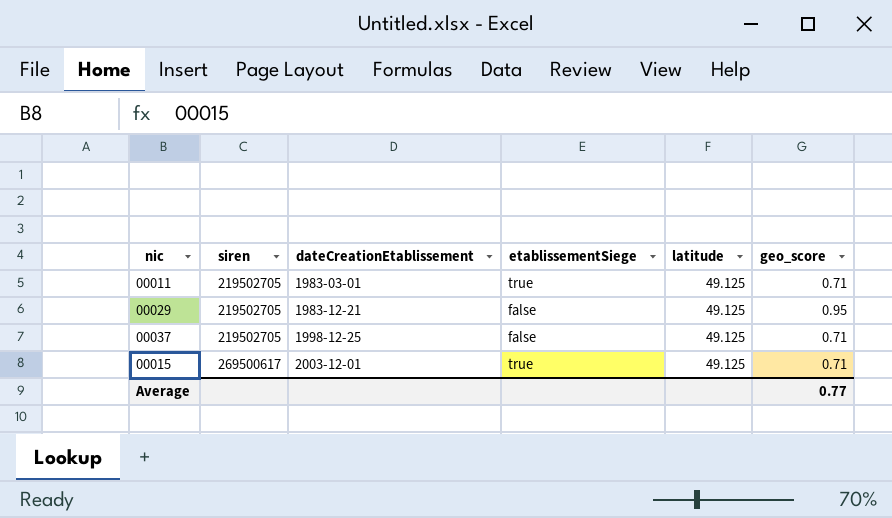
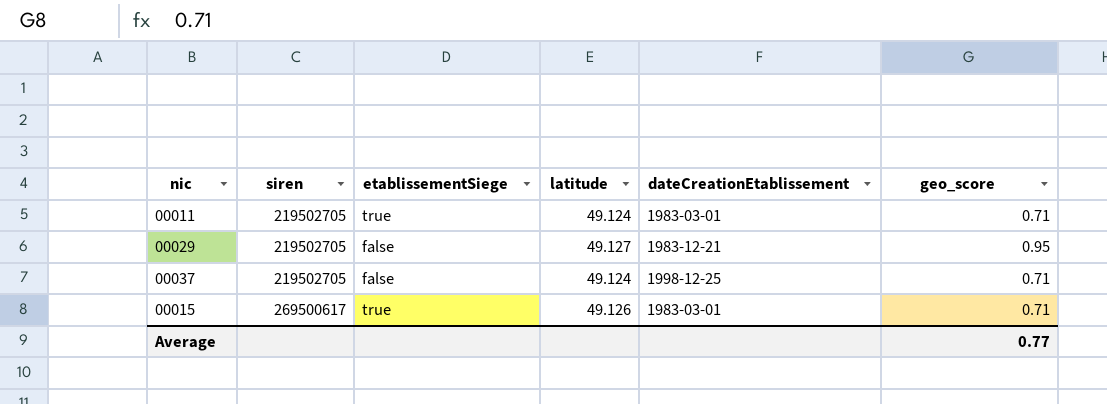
column dateCreationEtablissement | position: 3 -> 5
00011 | latitude: 49.125 -> 49.124
00029 | latitude: 49.125 -> 49.127
00037 | latitude: 49.125 -> 49.124
00015 | latitude: 49.125 -> 49.126
00015 | dateCreationEtablissement: 2003-12-01 -> 1983-03-01

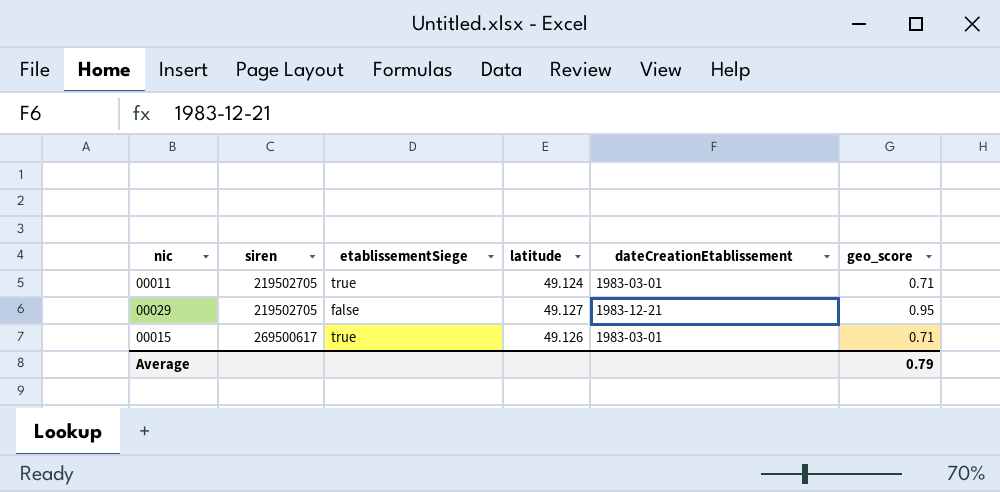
row 00037: 219502705 | false | 49.124 | 1998-12-25 | 0.71 -> none
Average | geo_score: 0.77 -> 0.79

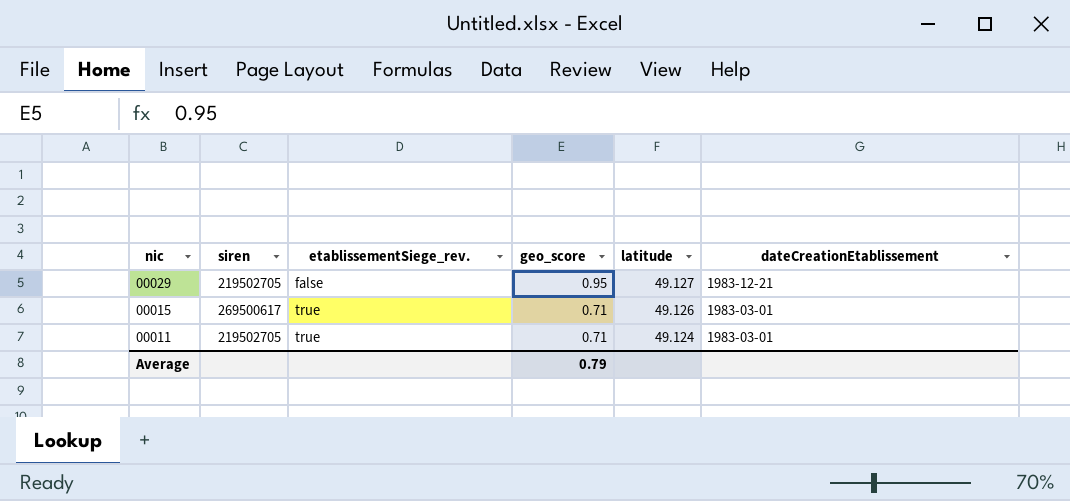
row order: siren ascending -> nic descending
column name: etablissementSiege -> etablissementSiege_rev.
column geo_score | position: 6 -> 4

